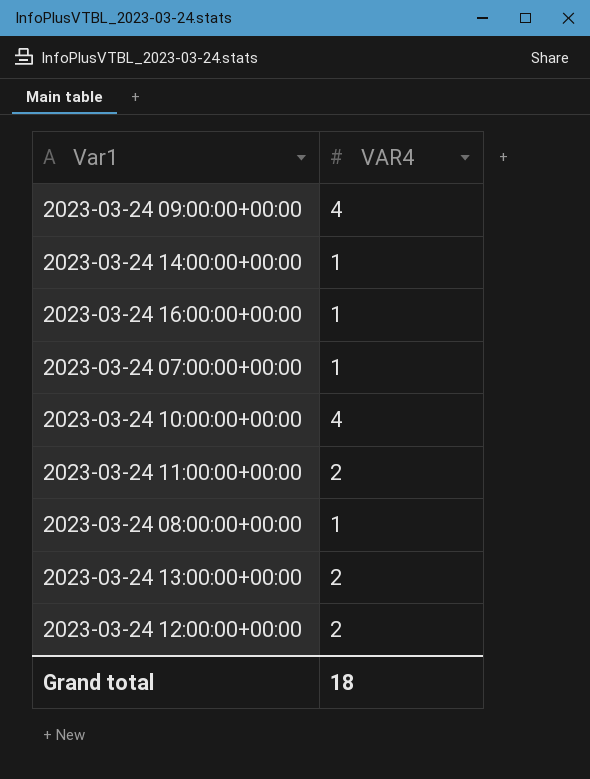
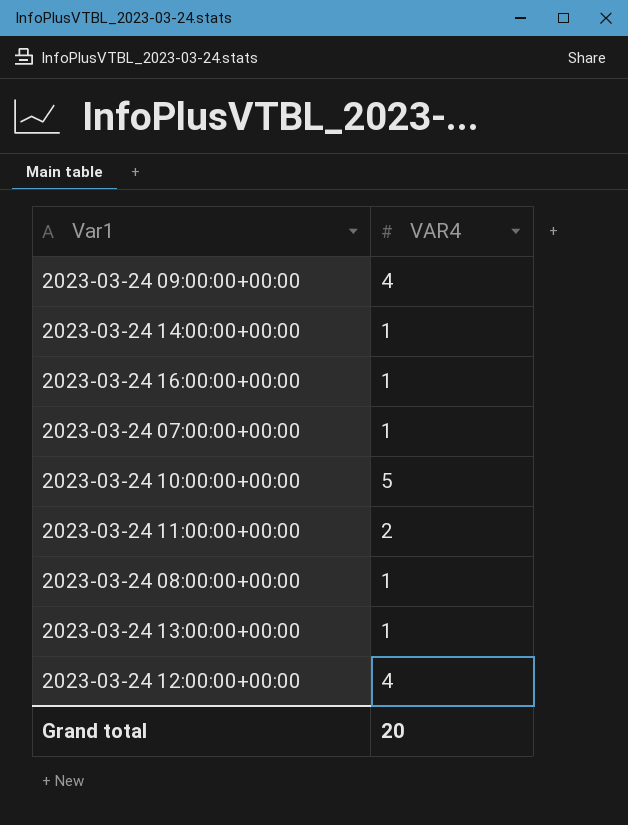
2023-03-24 10:00:00+00:00 | VAR4: 4 -> 5
2023-03-24 13:00:00+00:00 | VAR4: 2 -> 1
2023-03-24 12:00:00+00:00 | VAR4: 2 -> 4
Grand total | VAR4: 18 -> 20

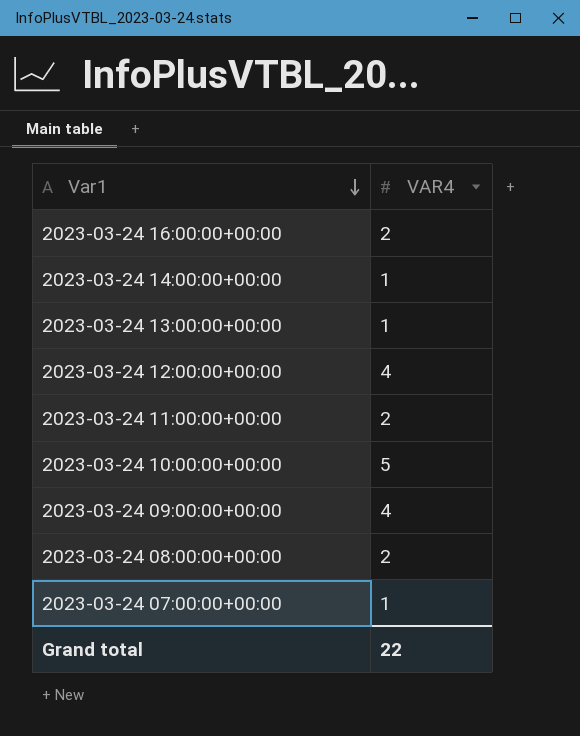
row order: none -> Var1 descending
2023-03-24 16:00:00+00:00 | VAR4: 1 -> 2
2023-03-24 08:00:00+00:00 | VAR4: 1 -> 2
Grand total | VAR4: 20 -> 22

